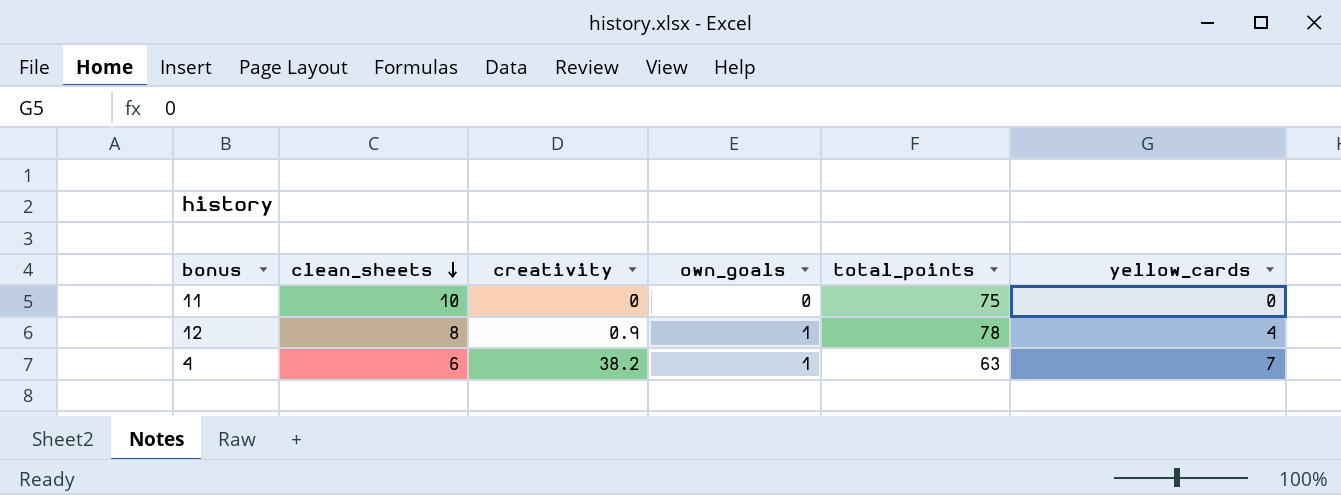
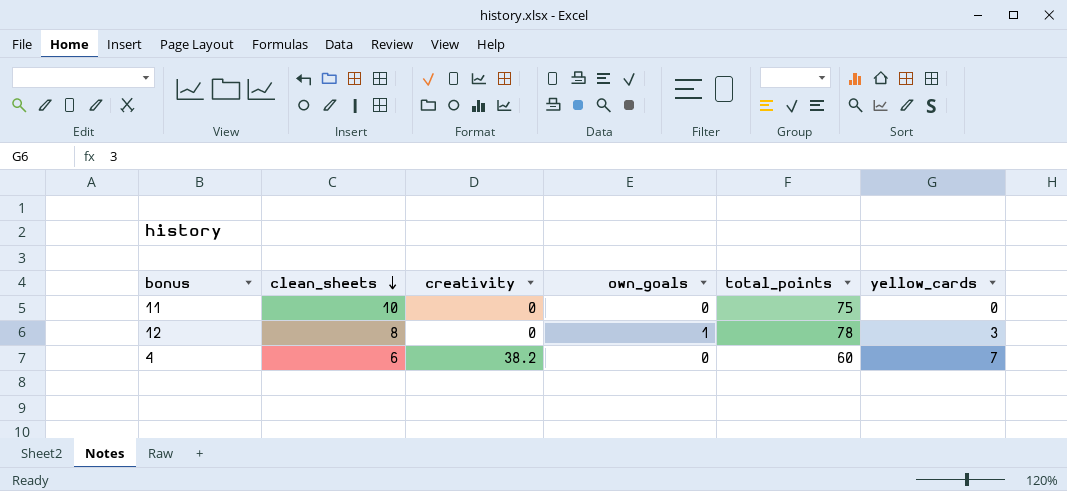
12 | creativity: 0.9 -> 0
12 | yellow_cards: 4 -> 3
4 | own_goals: 1 -> 0
4 | total_points: 63 -> 60

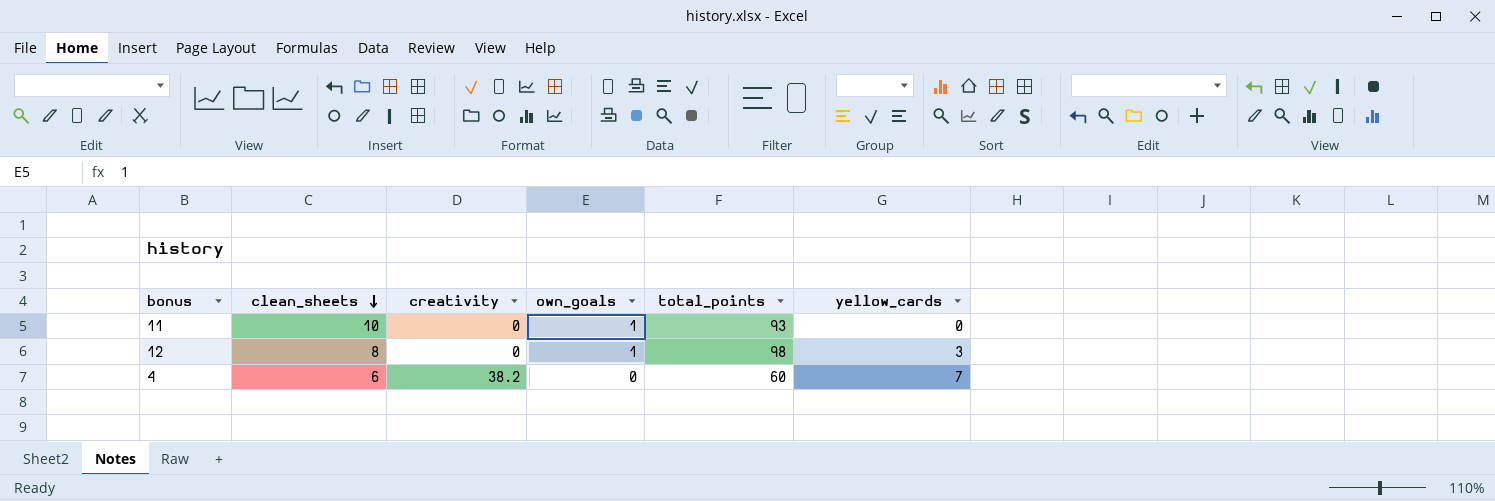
11 | own_goals: 0 -> 1
11 | total_points: 75 -> 93
12 | total_points: 78 -> 98

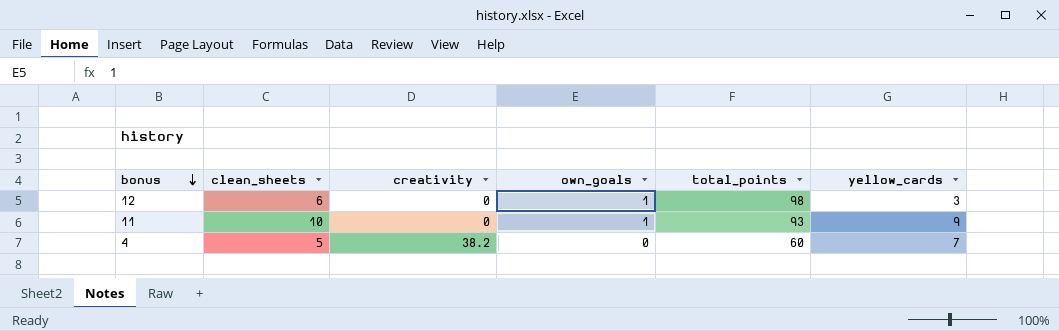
row order: clean_sheets descending -> bonus descending
12 | clean_sheets: 8 -> 6
11 | yellow_cards: 0 -> 9
4 | clean_sheets: 6 -> 5

